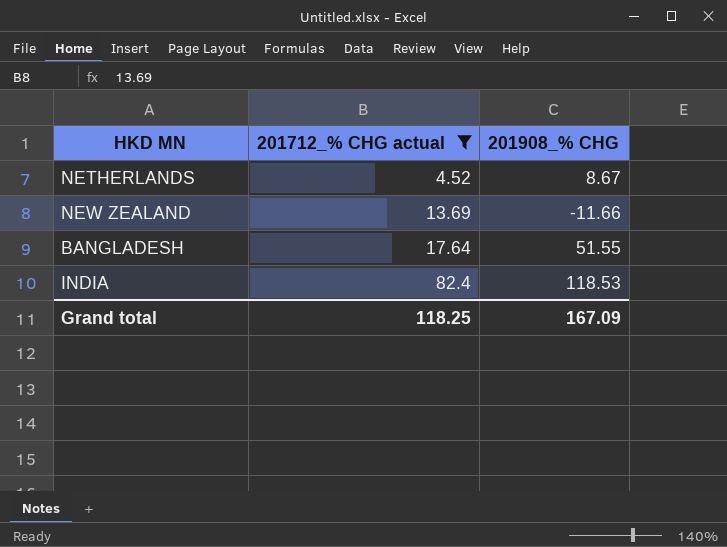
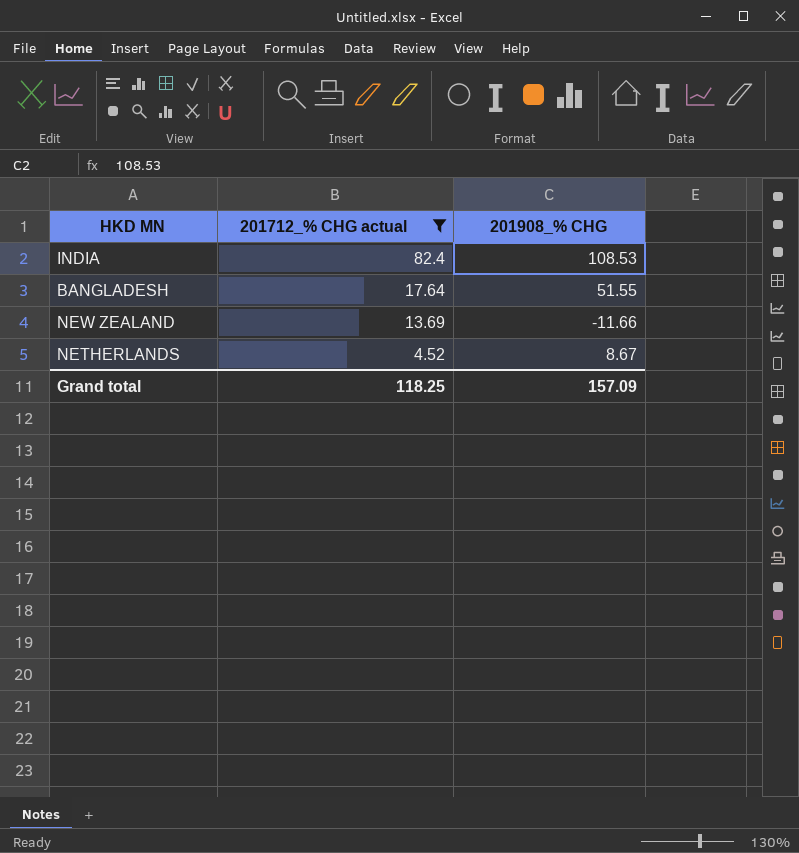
row order: 201712_% CHG actual ascending -> 201712_% CHG actual descending
INDIA | 201908_% CHG: 118.53 -> 108.53
Grand total | 201908_% CHG: 167.09 -> 157.09

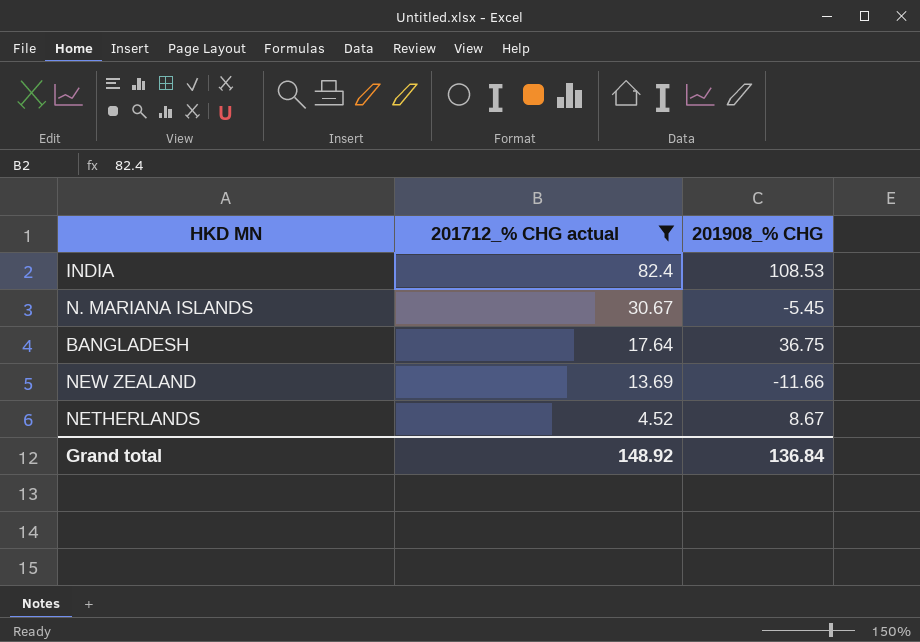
row N. MARIANA ISLANDS: none -> 30.67 | -5.45
BANGLADESH | 201908_% CHG: 51.55 -> 36.75
Grand total | 201712_% CHG actual: 118.25 -> 148.92
Grand total | 201908_% CHG: 157.09 -> 136.84

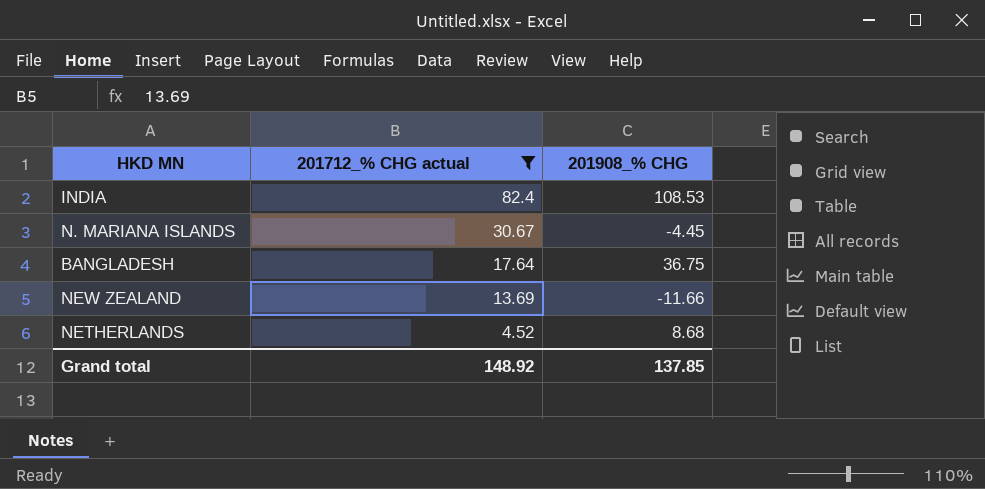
N. MARIANA ISLANDS | 201908_% CHG: -5.45 -> -4.45
NETHERLANDS | 201908_% CHG: 8.67 -> 8.68
Grand total | 201908_% CHG: 136.84 -> 137.85

